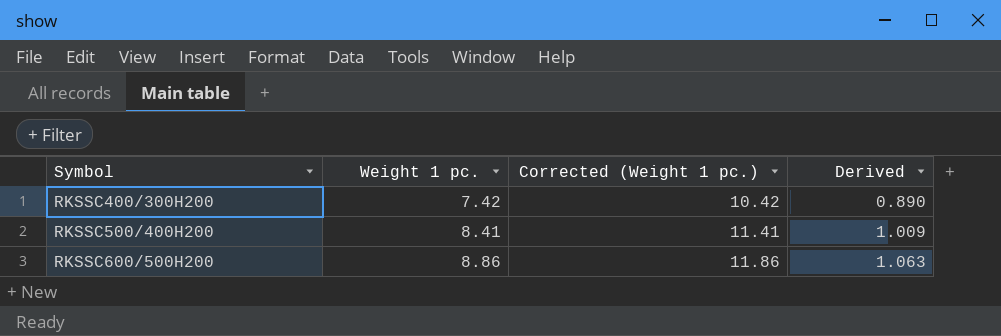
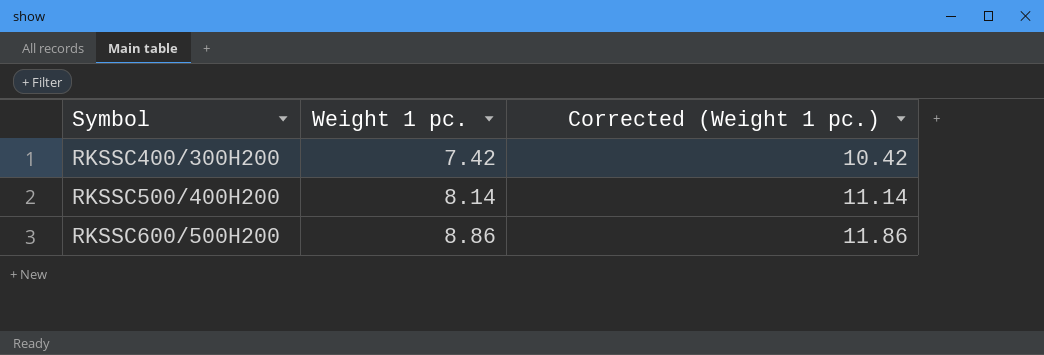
column Derived | formula: [Weight 1 pc.] * 0.12 -> none
RKSSC500/400H200 | Weight 1 pc.: 8.41 -> 8.14
RKSSC500/400H200 | Corrected (Weight 1 pc.): 11.41 -> 11.14

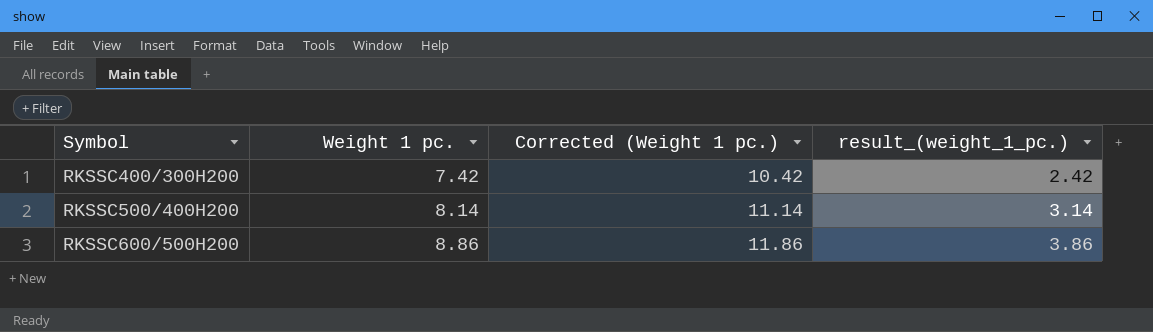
column result_(weight_1_pc.) | formula: none -> [Weight 1 pc.] - 5

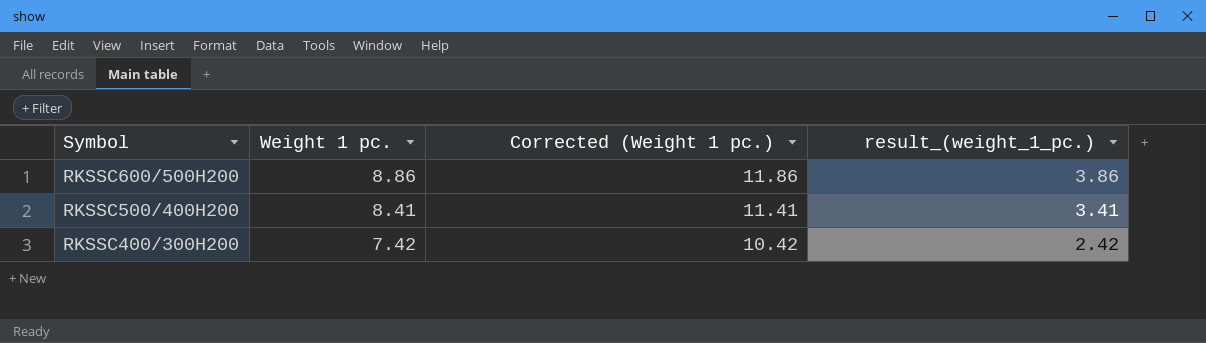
row order: Symbol ascending -> Symbol descending
RKSSC500/400H200 | Weight 1 pc.: 8.14 -> 8.41
RKSSC500/400H200 | Corrected (Weight 1 pc.): 11.14 -> 11.41
RKSSC500/400H200 | result_(weight_1_pc.): 3.14 -> 3.41

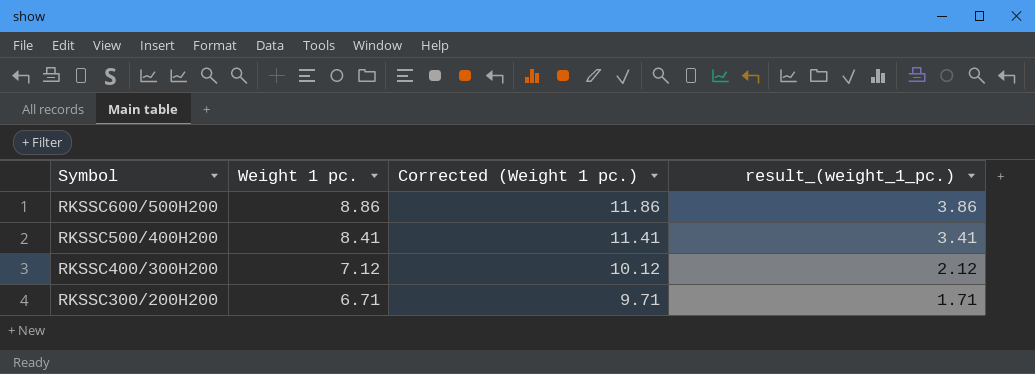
RKSSC400/300H200 | Weight 1 pc.: 7.42 -> 7.12
RKSSC400/300H200 | Corrected (Weight 1 pc.): 10.42 -> 10.12
RKSSC400/300H200 | result_(weight_1_pc.): 2.42 -> 2.12
row RKSSC300/200H200: none -> 6.71 | 9.71 | 1.71

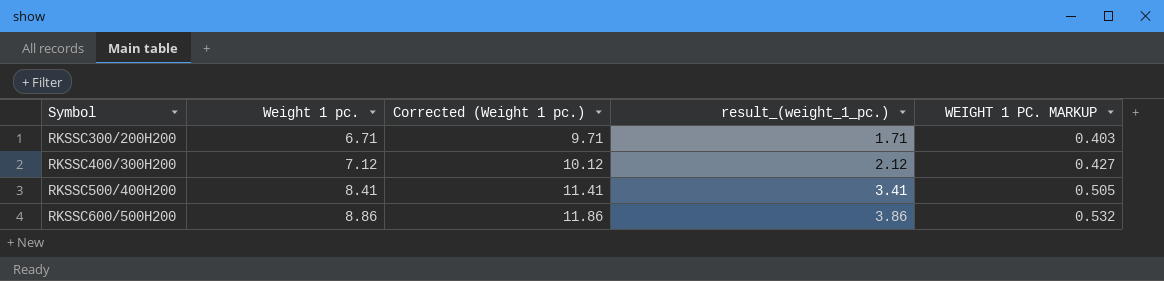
row order: Symbol descending -> Symbol ascending
column WEIGHT 1 PC. MARKUP | formula: none -> [Weight 1 pc.] * 0.06

